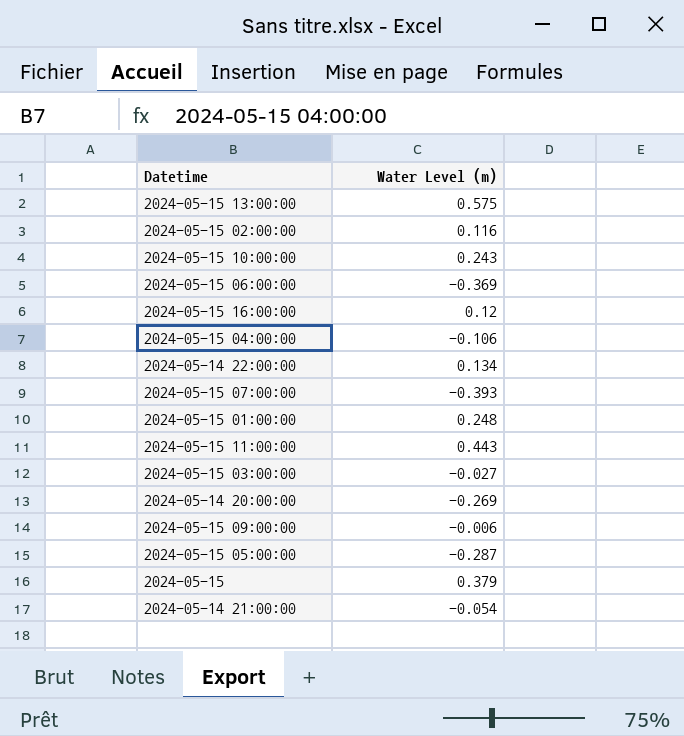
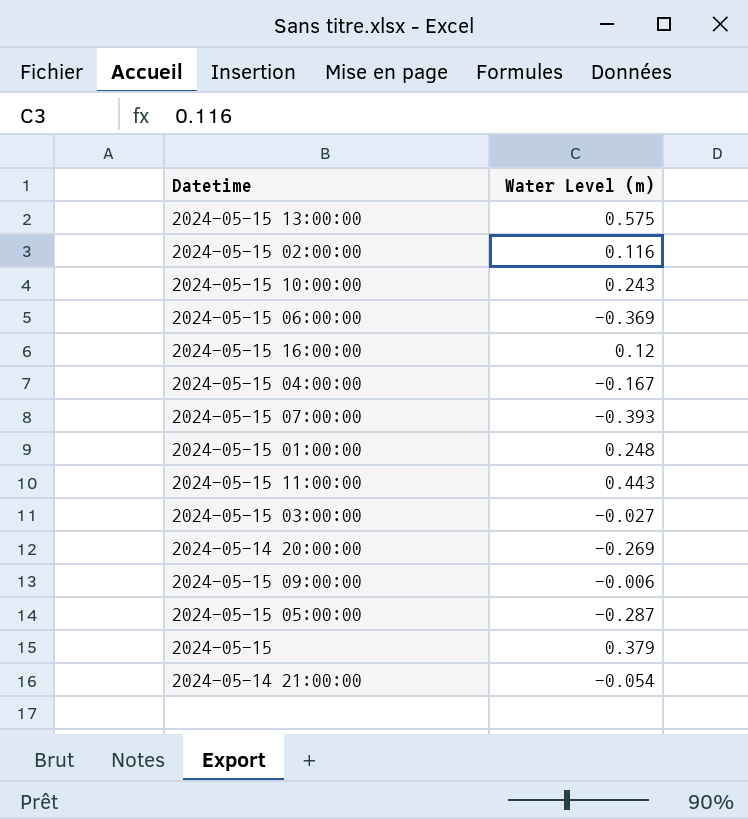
row 2024-05-14 22:00:00: 0.134 -> none
2024-05-15 04:00:00 | Water Level (m): -0.106 -> -0.167

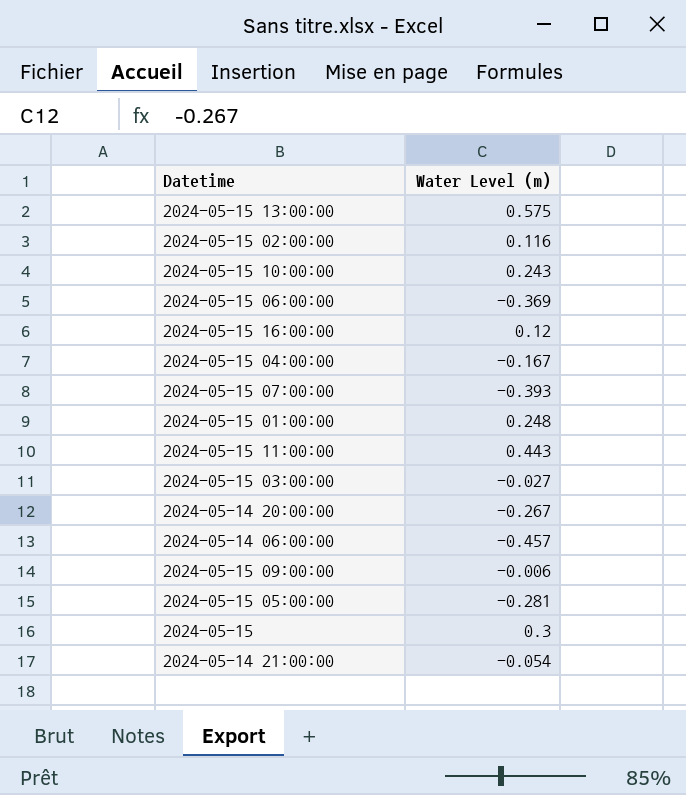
2024-05-14 20:00:00 | Water Level (m): -0.269 -> -0.267
row 2024-05-14 06:00:00: none -> -0.457
2024-05-15 05:00:00 | Water Level (m): -0.287 -> -0.281
2024-05-15 | Water Level (m): 0.379 -> 0.3

